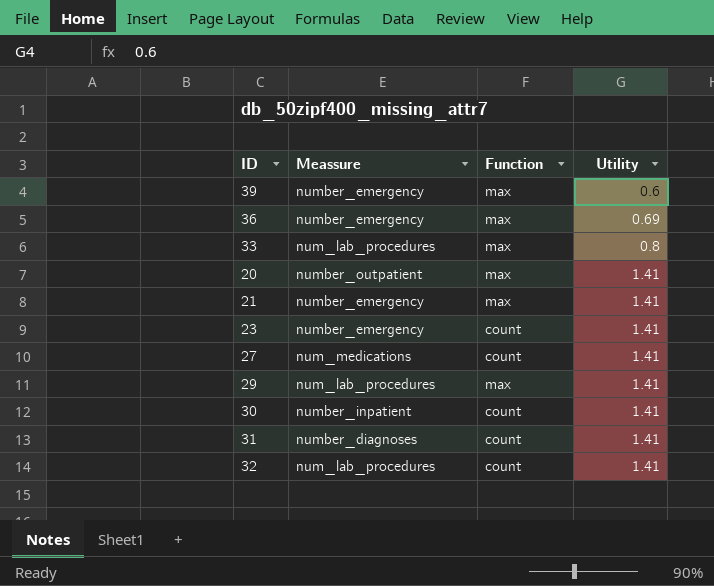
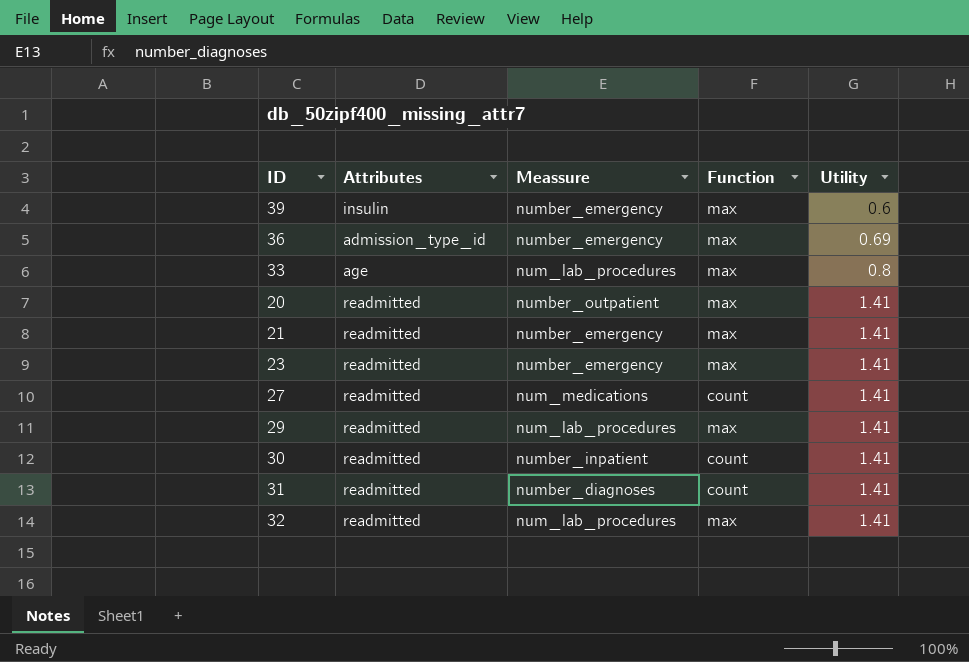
column Attributes | position: none -> 2
23 | Function: count -> max
32 | Function: count -> max

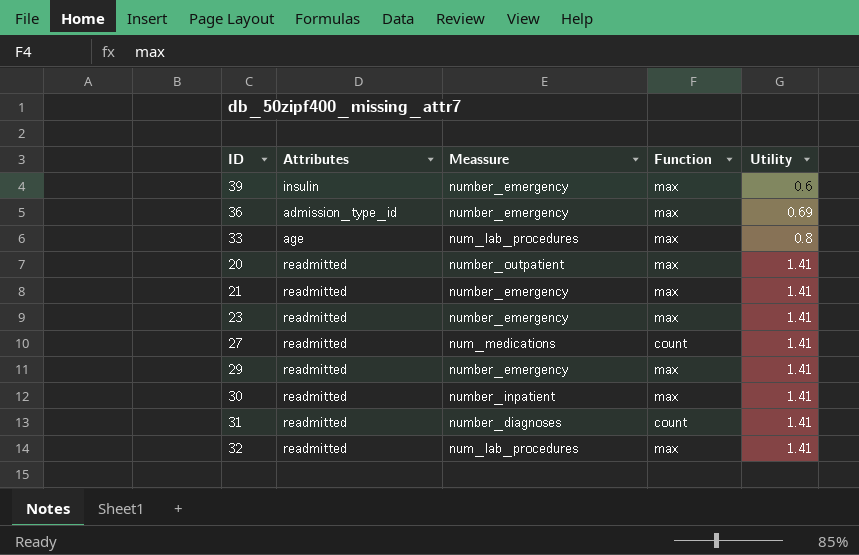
29 | Meassure: num_lab_procedures -> number_emergency
30 | Function: count -> max

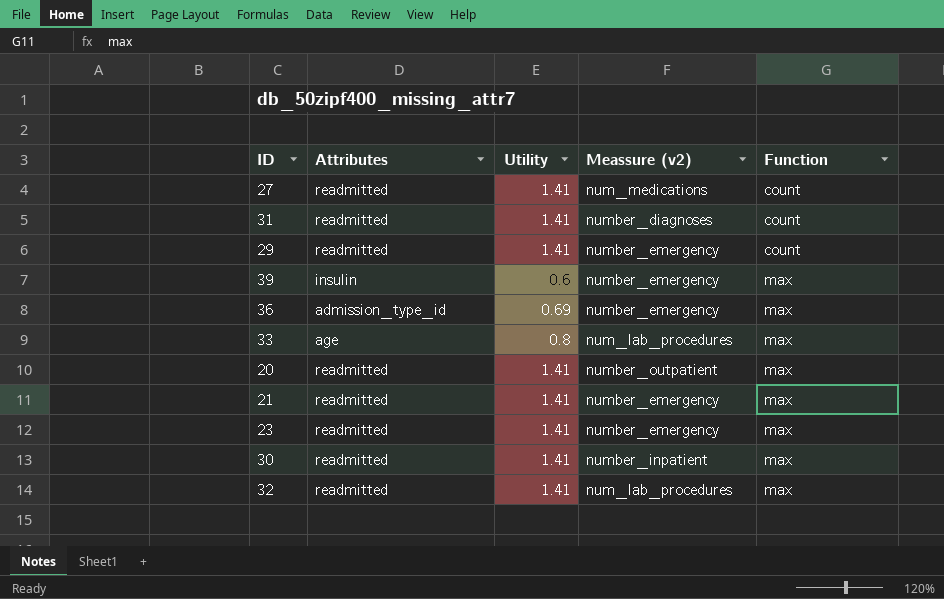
row order: Utility ascending -> Function ascending
column Utility | position: 5 -> 3
column name: Meassure -> Meassure (v2)
29 | Function: max -> count

